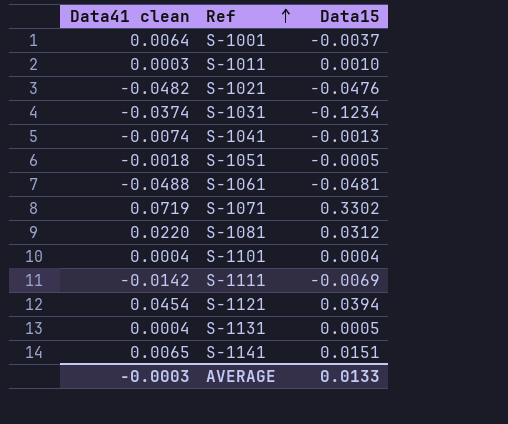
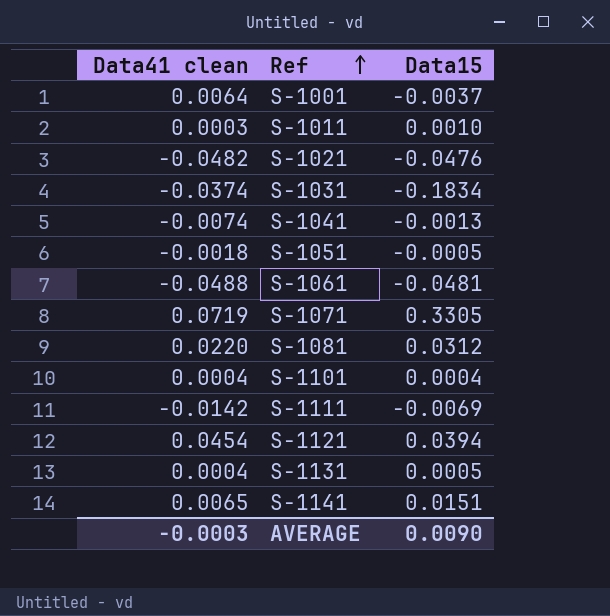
S-1031 | Data15: -0.1234 -> -0.1834
S-1071 | Data15: 0.3302 -> 0.3305
AVERAGE | Data15: 0.0133 -> 0.0090

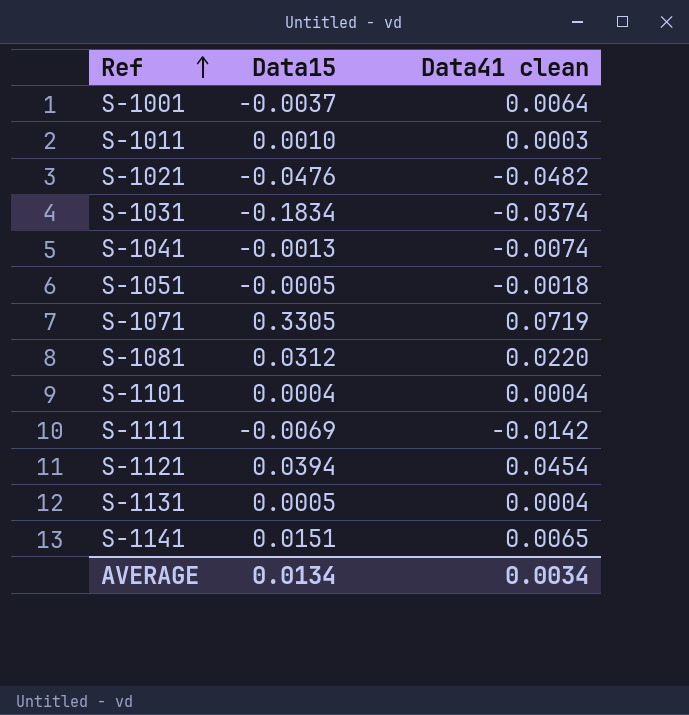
column Data41 clean | position: 1 -> 3
row S-1061: -0.0488 | -0.0481 -> none
AVERAGE | Data15: 0.0090 -> 0.0134
AVERAGE | Data41 clean: -0.0003 -> 0.0034

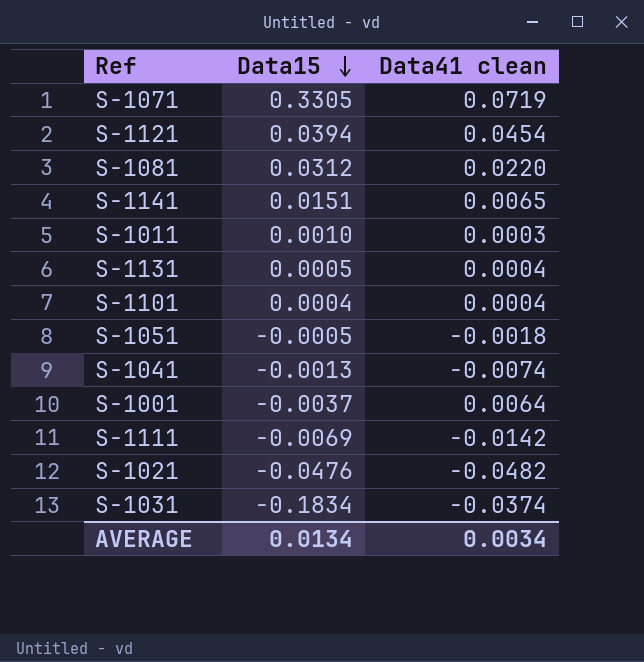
row order: Ref ascending -> Data15 descending

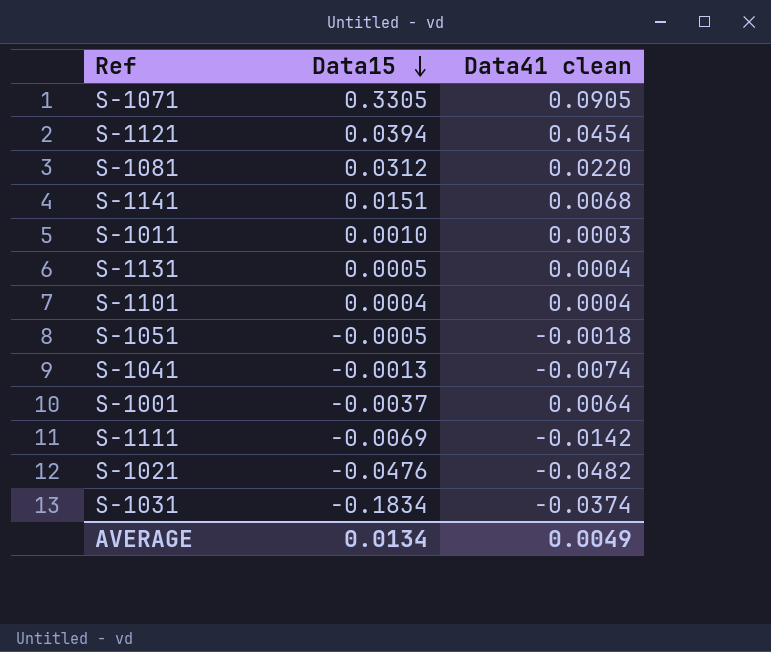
S-1071 | Data41 clean: 0.0719 -> 0.0905
S-1141 | Data41 clean: 0.0065 -> 0.0068
AVERAGE | Data41 clean: 0.0034 -> 0.0049

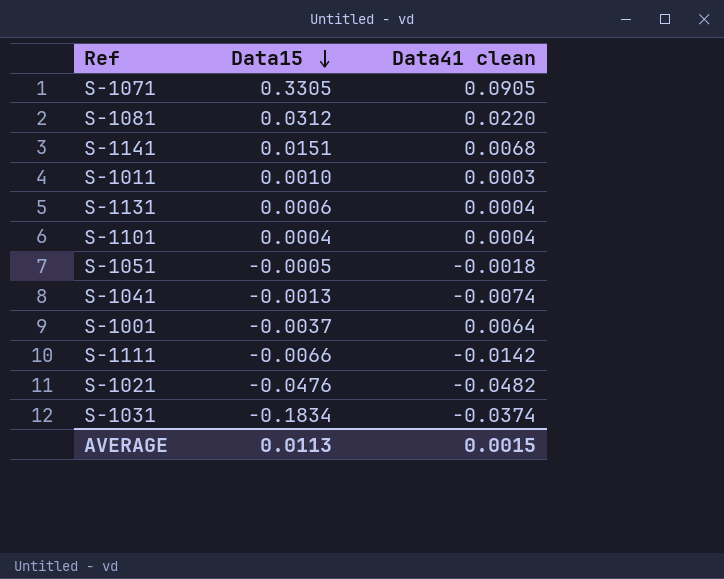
row S-1121: 0.0394 | 0.0454 -> none
S-1131 | Data15: 0.0005 -> 0.0006
S-1111 | Data15: -0.0069 -> -0.0066
AVERAGE | Data15: 0.0134 -> 0.0113
AVERAGE | Data41 clean: 0.0049 -> 0.0015

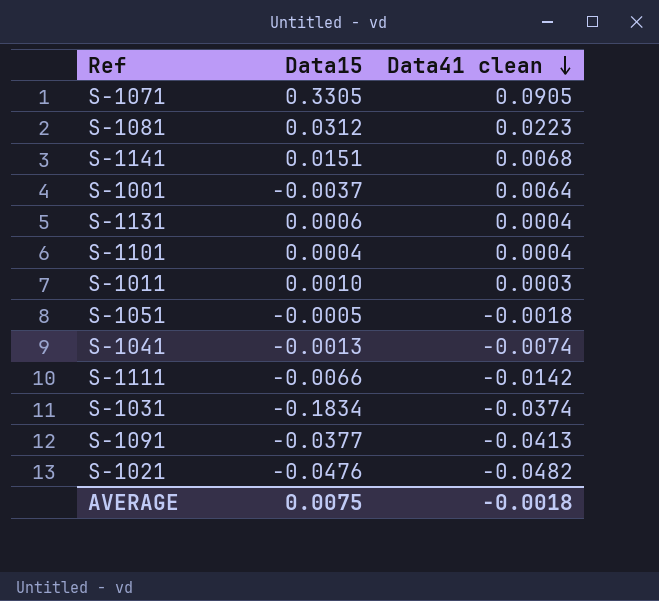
row order: Data15 descending -> Data41 clean descending
S-1081 | Data41 clean: 0.0220 -> 0.0223
row S-1091: none -> -0.0377 | -0.0413
AVERAGE | Data15: 0.0113 -> 0.0075
AVERAGE | Data41 clean: 0.0015 -> -0.0018

